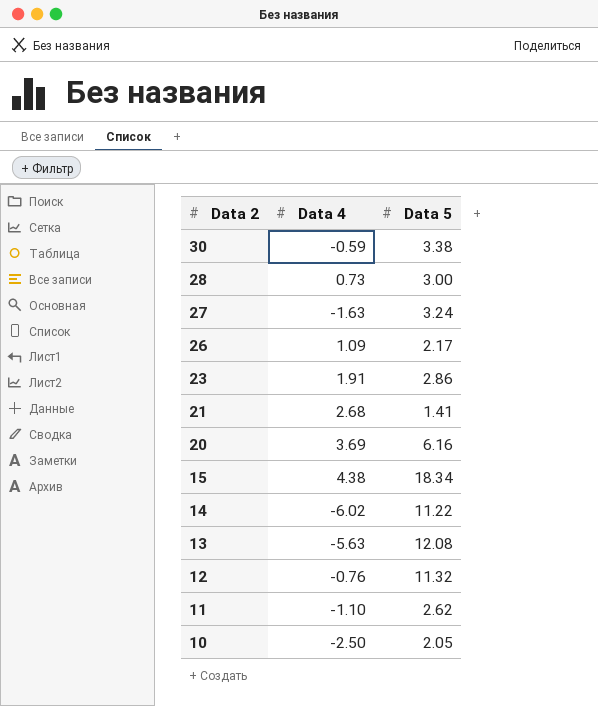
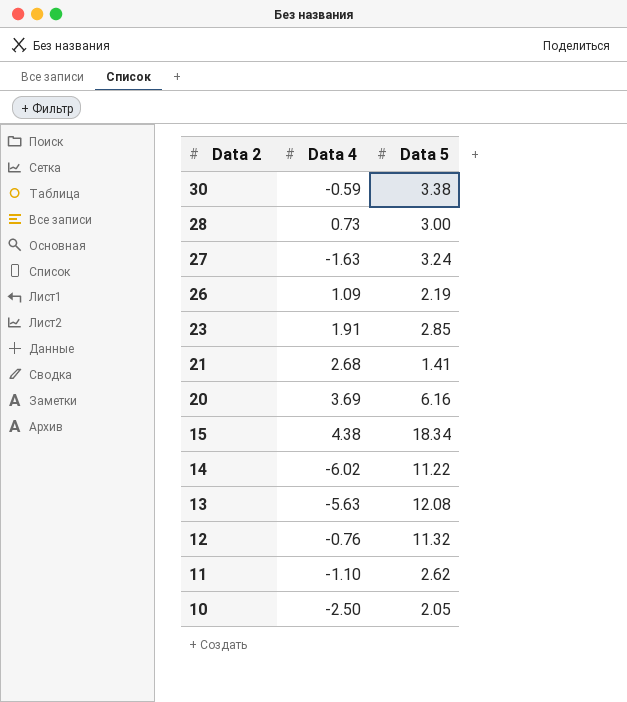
26 | Data 5: 2.17 -> 2.19
23 | Data 5: 2.86 -> 2.85

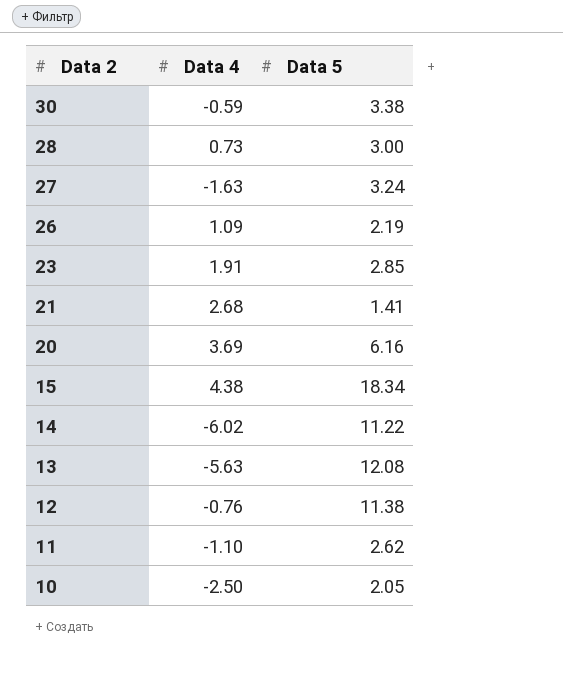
12 | Data 5: 11.32 -> 11.38

